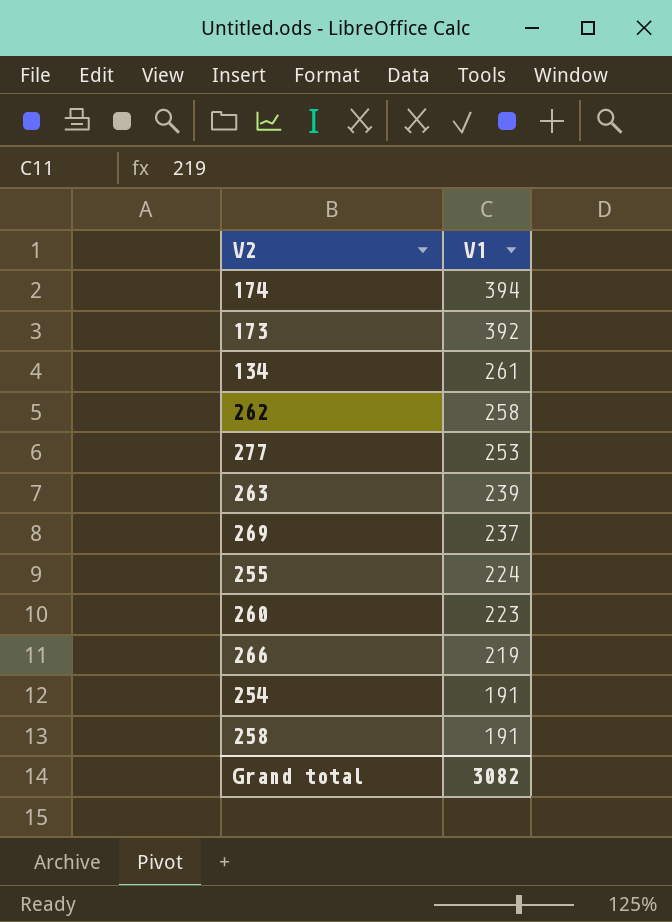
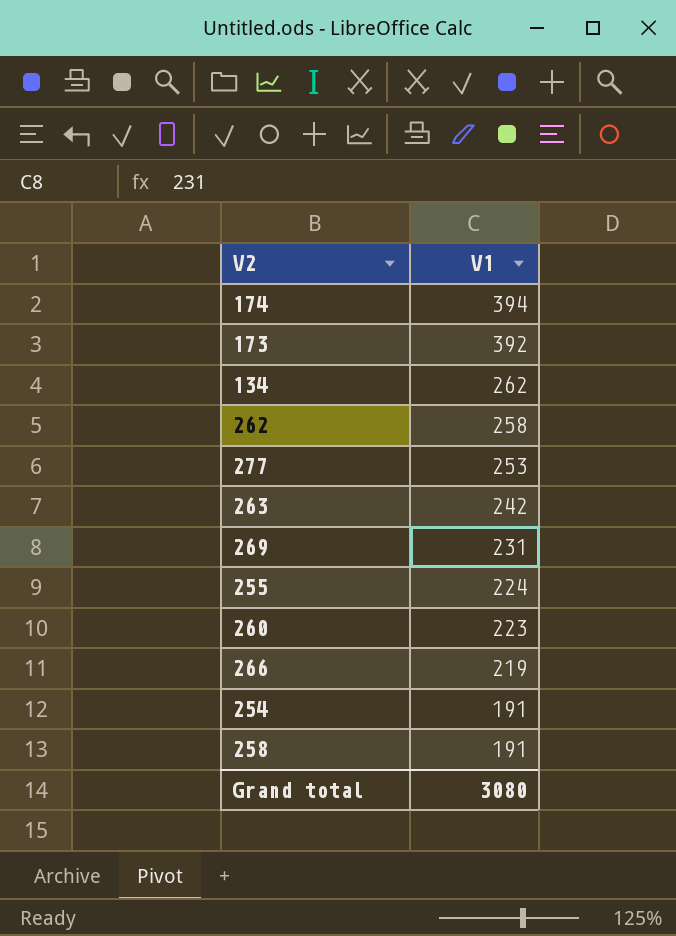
134 | V1: 261 -> 262
263 | V1: 239 -> 242
269 | V1: 237 -> 231
Grand total | V1: 3082 -> 3080

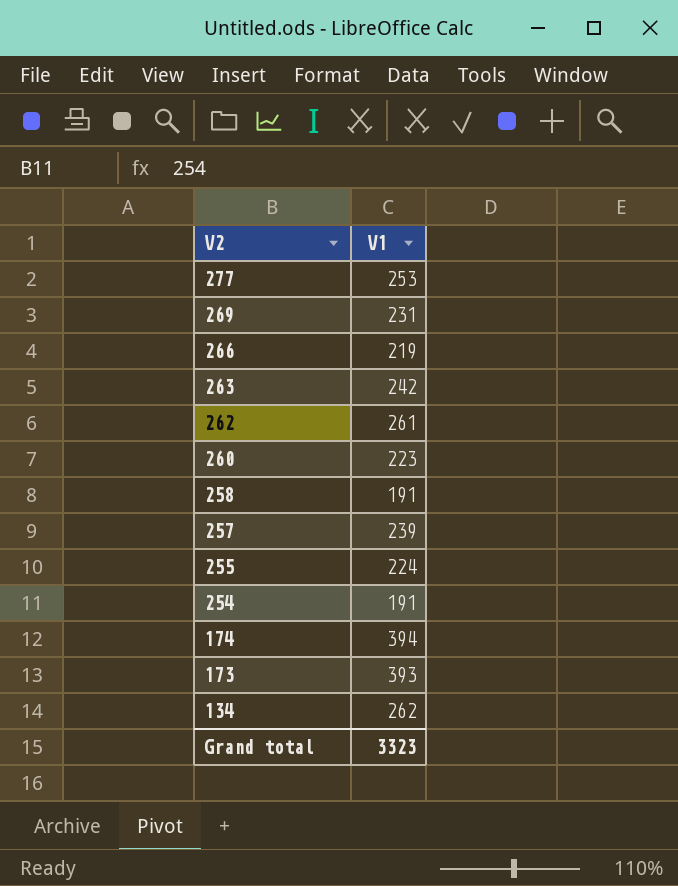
row order: V1 descending -> V2 descending
262 | V1: 258 -> 261
row 257: none -> 239
173 | V1: 392 -> 393
Grand total | V1: 3080 -> 3323

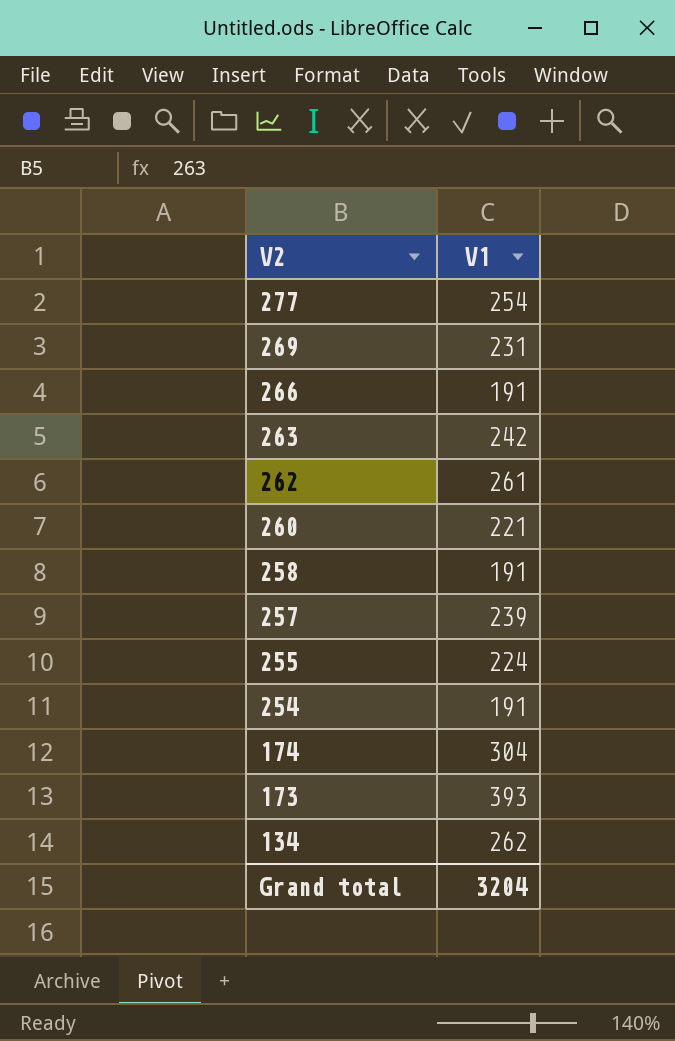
277 | V1: 253 -> 254
266 | V1: 219 -> 191
260 | V1: 223 -> 221
174 | V1: 394 -> 304
Grand total | V1: 3323 -> 3204

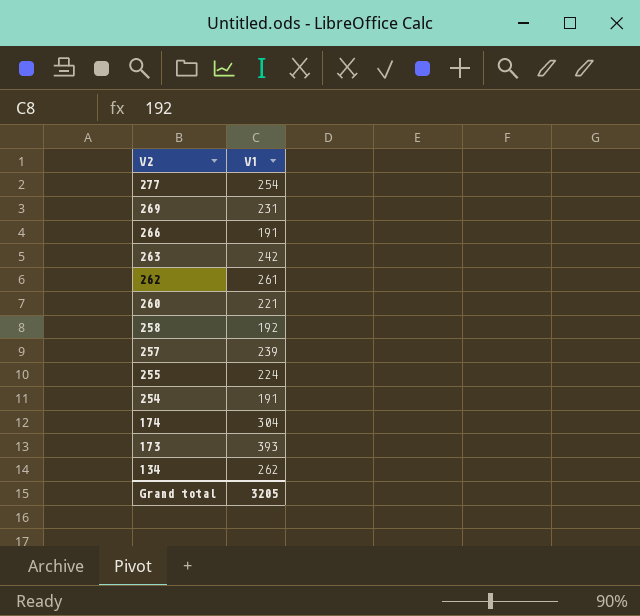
258 | V1: 191 -> 192
Grand total | V1: 3204 -> 3205

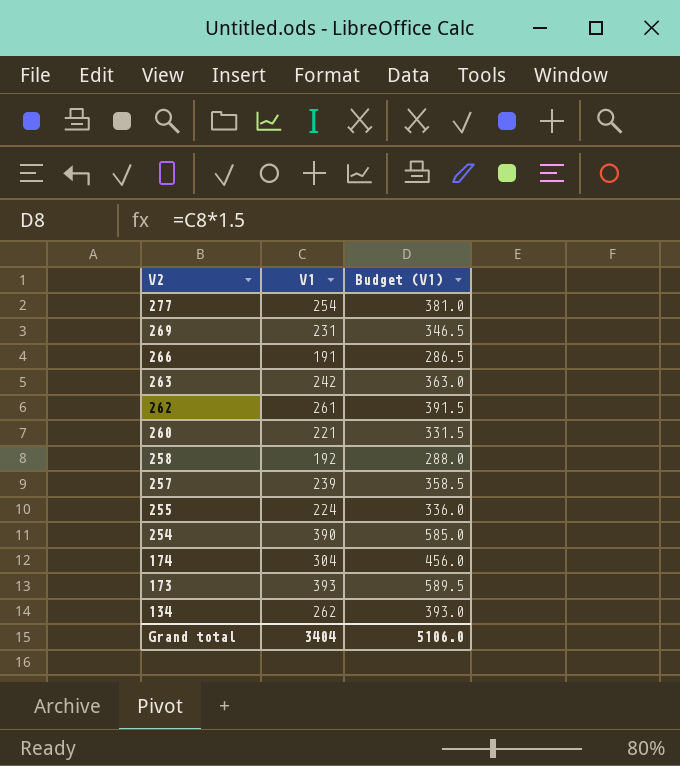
column Budget (V1) | formula: none -> [V1] * 1.5
254 | V1: 191 -> 390
Grand total | V1: 3205 -> 3404

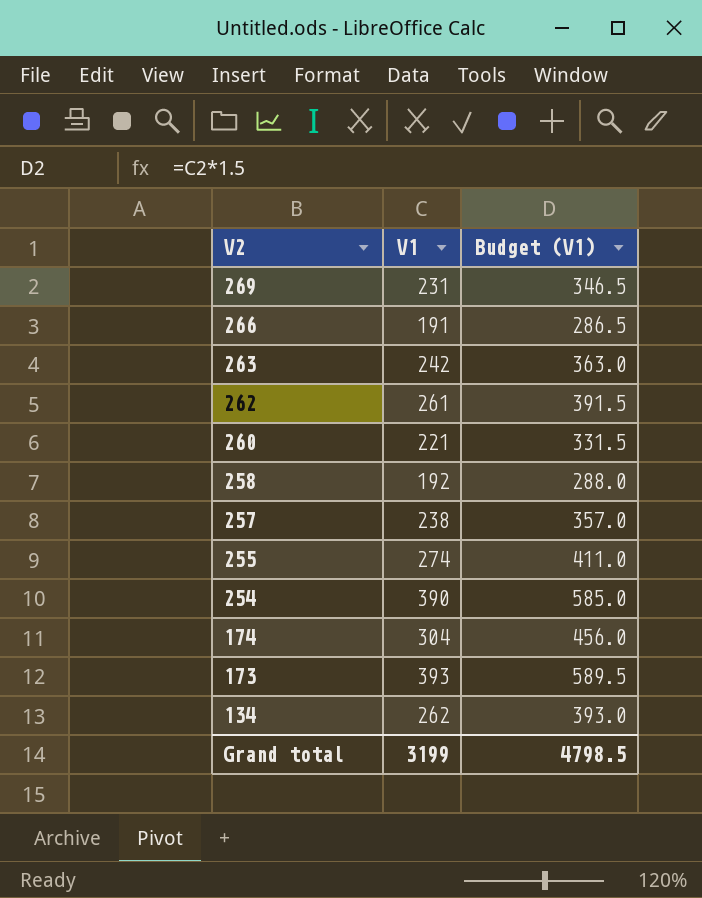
row 277: 254 | 381.0 -> none
257 | V1: 239 -> 238
257 | Budget (V1): 358.5 -> 357.0
255 | V1: 224 -> 274
255 | Budget (V1): 336.0 -> 411.0
Grand total | V1: 3404 -> 3199
Grand total | Budget (V1): 5106.0 -> 4798.5

